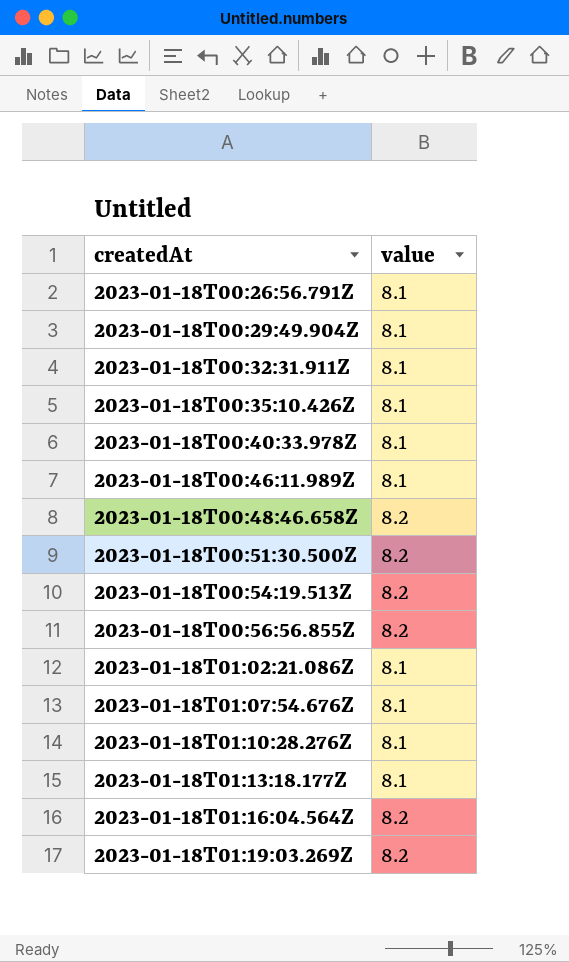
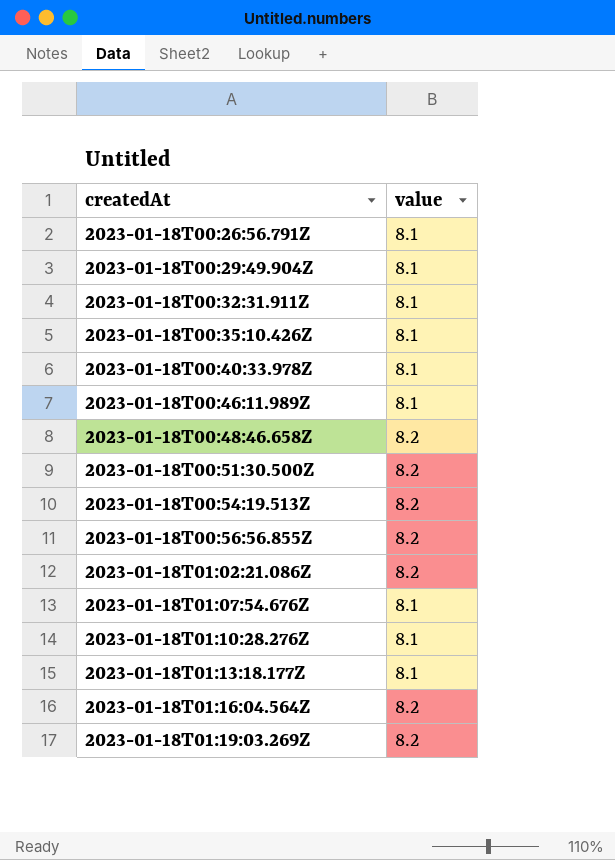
2023-01-18T01:02:21.086Z | value: 8.1 -> 8.2

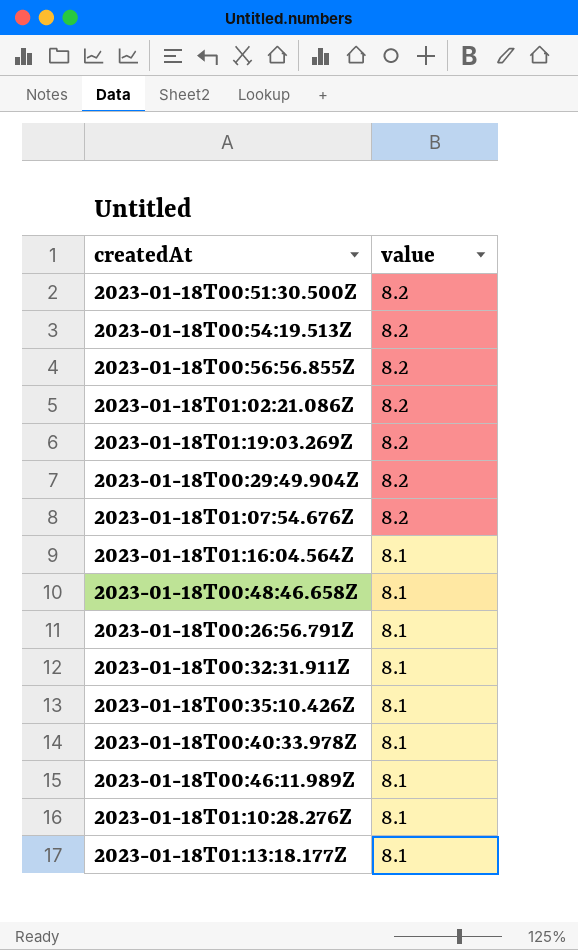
row order: createdAt ascending -> value descending
2023-01-18T00:29:49.904Z | value: 8.1 -> 8.2
2023-01-18T01:07:54.676Z | value: 8.1 -> 8.2
2023-01-18T01:16:04.564Z | value: 8.2 -> 8.1
2023-01-18T00:48:46.658Z | value: 8.2 -> 8.1

